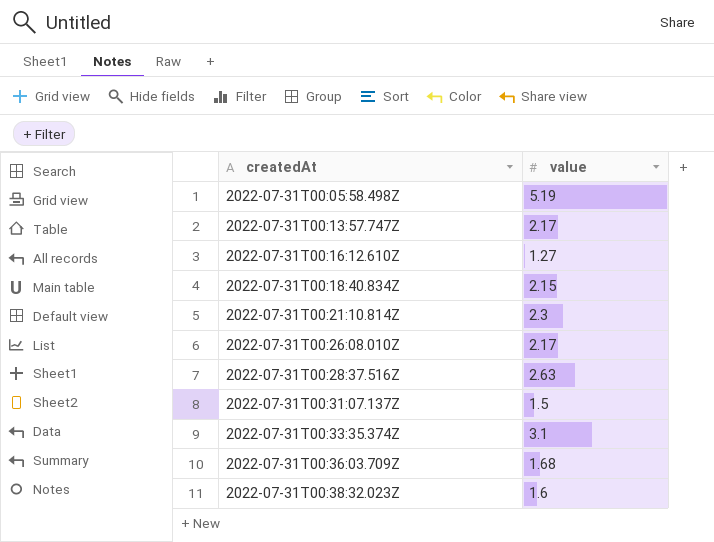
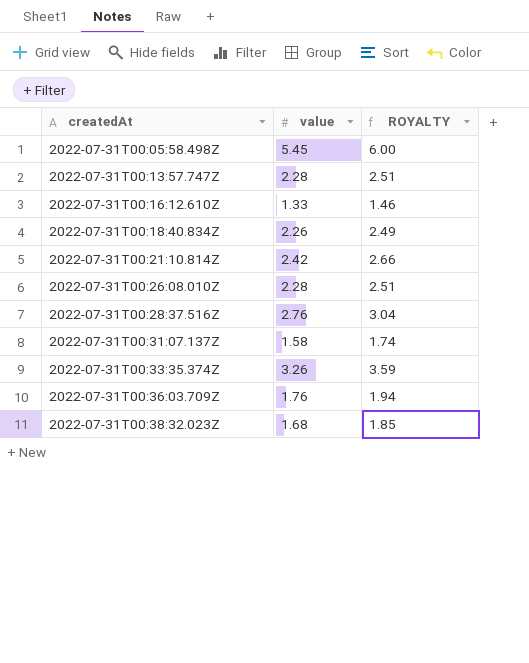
column ROYALTY | formula: none -> [value] * 1.1
2022-07-31T00:05:58.498Z | value: 5.19 -> 5.45
2022-07-31T00:13:57.747Z | value: 2.17 -> 2.28
2022-07-31T00:16:12.610Z | value: 1.27 -> 1.33
2022-07-31T00:18:40.834Z | value: 2.15 -> 2.26
2022-07-31T00:21:10.814Z | value: 2.3 -> 2.42
2022-07-31T00:26:08.010Z | value: 2.17 -> 2.28
2022-07-31T00:28:37.516Z | value: 2.63 -> 2.76
2022-07-31T00:31:07.137Z | value: 1.5 -> 1.58
2022-07-31T00:33:35.374Z | value: 3.1 -> 3.26
2022-07-31T00:36:03.709Z | value: 1.68 -> 1.76
2022-07-31T00:38:32.023Z | value: 1.6 -> 1.68

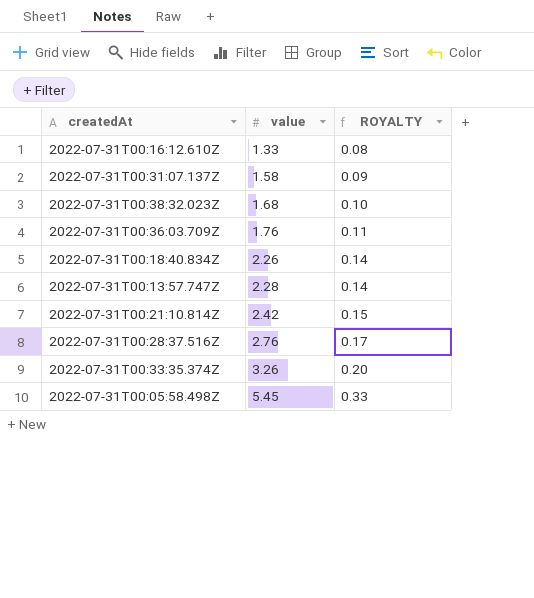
row order: createdAt ascending -> value ascending
column ROYALTY | formula: [value] * 1.1 -> [value] * 0.06
row 2022-07-31T00:26:08.010Z: 2.28 | 2.51 -> none

